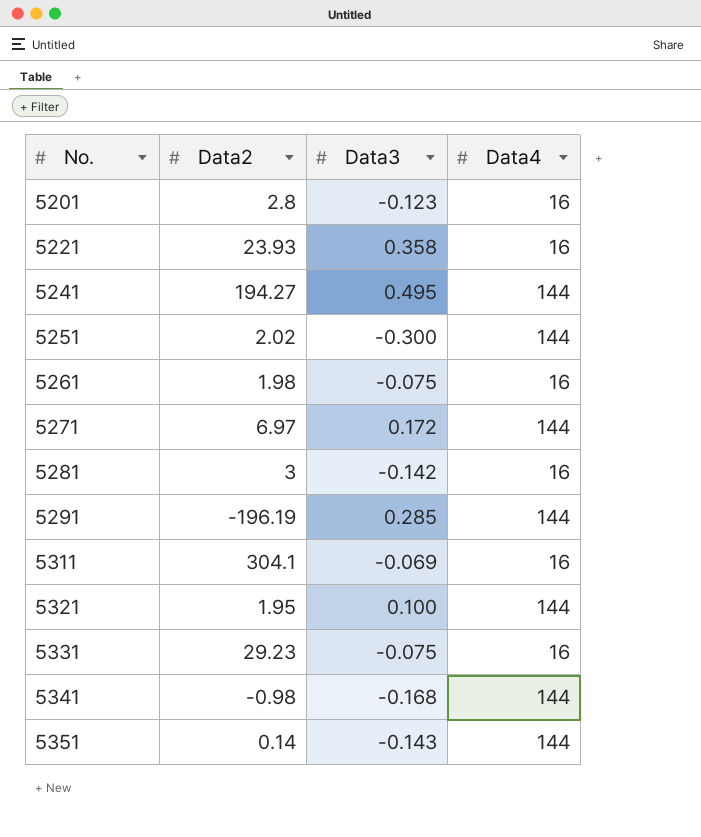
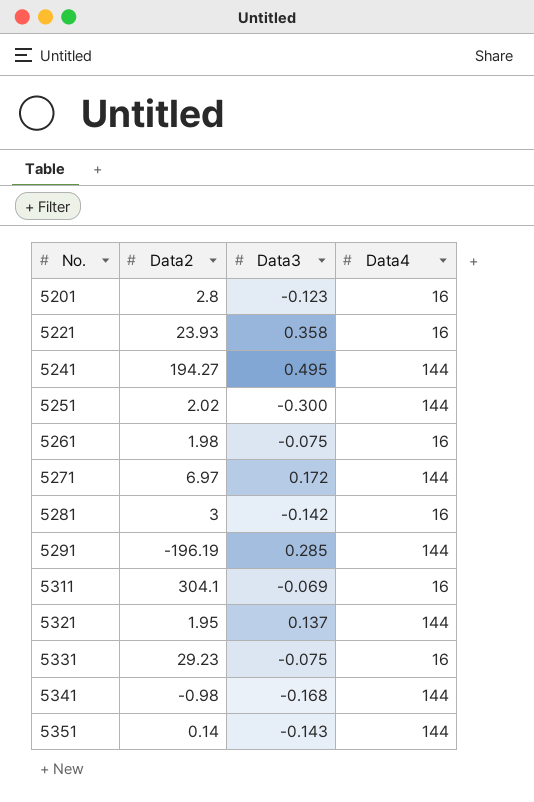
5321 | Data3: 0.100 -> 0.137

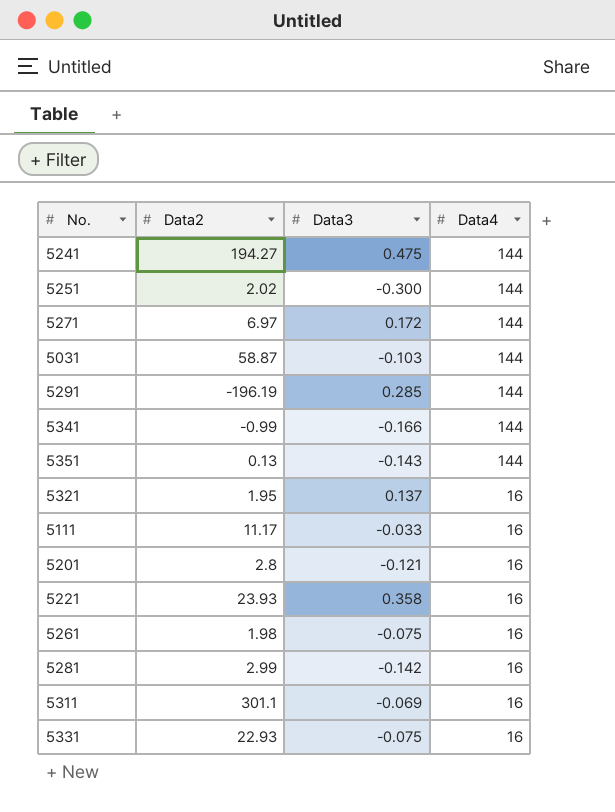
row order: No. ascending -> Data4 descending
5241 | Data3: 0.495 -> 0.475
row 5031: none -> 58.87 | -0.103 | 144
5341 | Data2: -0.98 -> -0.99
5341 | Data3: -0.168 -> -0.166
5351 | Data2: 0.14 -> 0.13
5321 | Data4: 144 -> 16
row 5111: none -> 11.17 | -0.033 | 16
5201 | Data3: -0.123 -> -0.121
5281 | Data2: 3 -> 2.99
5311 | Data2: 304.1 -> 301.1
5331 | Data2: 29.23 -> 22.93

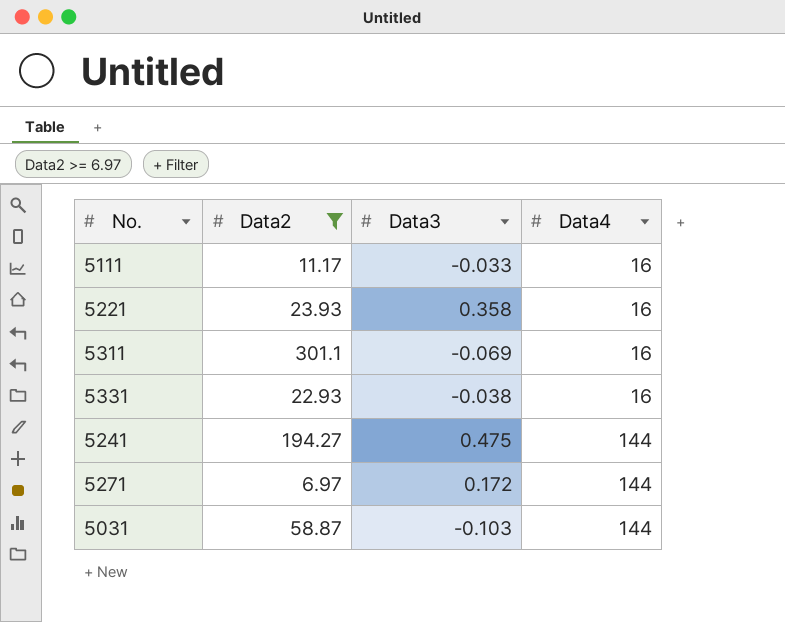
filter: none -> Data2 >= 6.97
row order: Data4 descending -> Data4 ascending
5331 | Data3: -0.075 -> -0.038

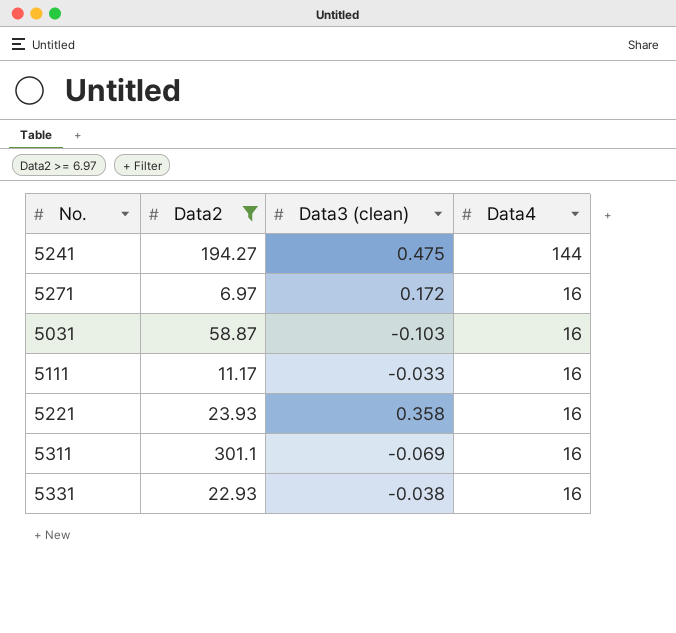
row order: Data4 ascending -> Data4 descending
column name: Data3 -> Data3 (clean)
5271 | Data4: 144 -> 16
5031 | Data4: 144 -> 16

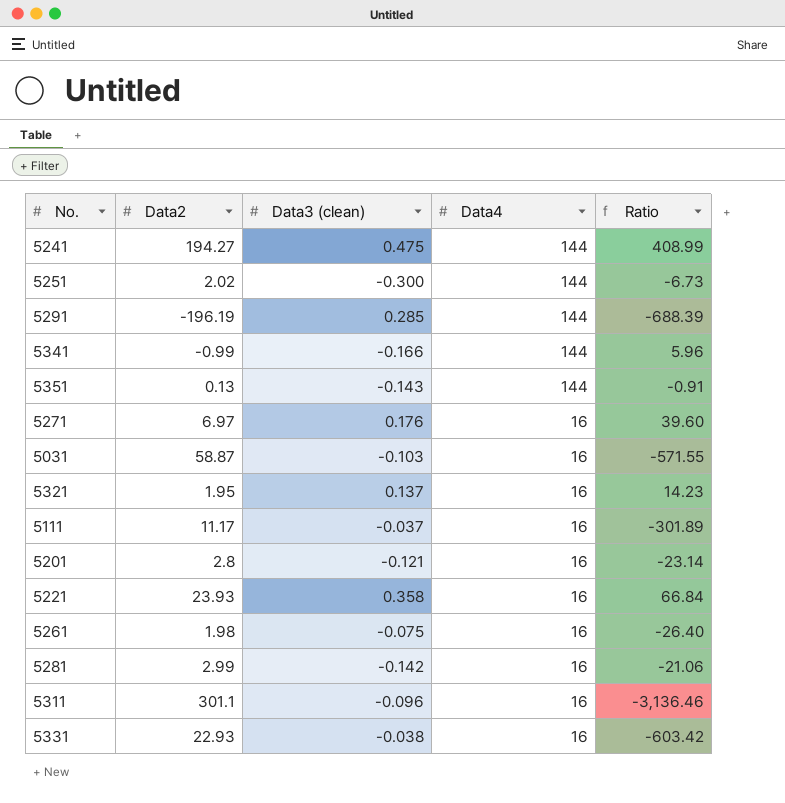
filter: Data2 >= 6.97 -> none
column Ratio | formula: none -> [Data2] / [Data3 (clean)]
5271 | Data3 (clean): 0.172 -> 0.176
5111 | Data3 (clean): -0.033 -> -0.037
5311 | Data3 (clean): -0.069 -> -0.096

